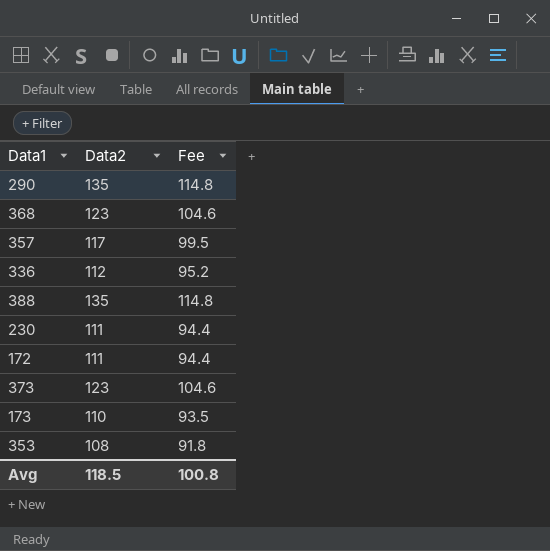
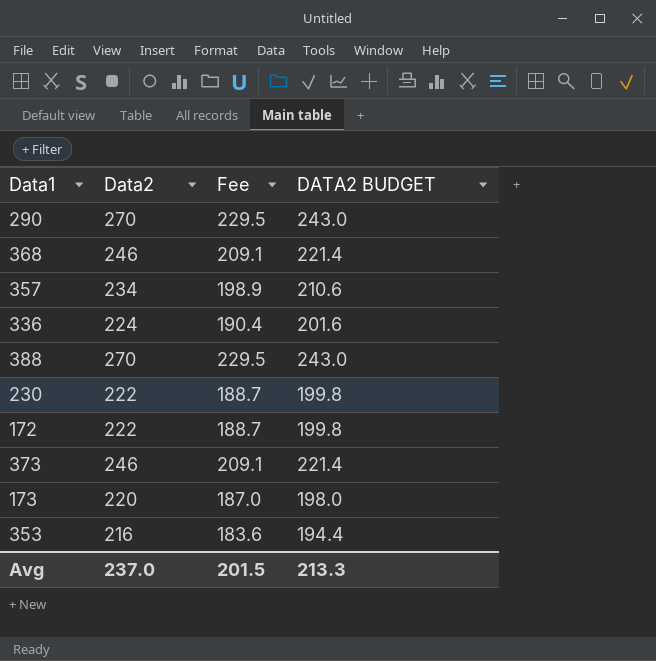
column DATA2 BUDGET | formula: none -> [Data2] * 0.9
290 | Data2: 135 -> 270
290 | Fee: 114.8 -> 229.5
368 | Data2: 123 -> 246
368 | Fee: 104.6 -> 209.1
357 | Data2: 117 -> 234
357 | Fee: 99.5 -> 198.9
336 | Data2: 112 -> 224
336 | Fee: 95.2 -> 190.4
388 | Data2: 135 -> 270
388 | Fee: 114.8 -> 229.5
230 | Data2: 111 -> 222
230 | Fee: 94.4 -> 188.7
172 | Data2: 111 -> 222
172 | Fee: 94.4 -> 188.7
373 | Data2: 123 -> 246
373 | Fee: 104.6 -> 209.1
173 | Data2: 110 -> 220
173 | Fee: 93.5 -> 187.0
353 | Data2: 108 -> 216
353 | Fee: 91.8 -> 183.6
Avg | Data2: 118.5 -> 237.0
Avg | Fee: 100.8 -> 201.5

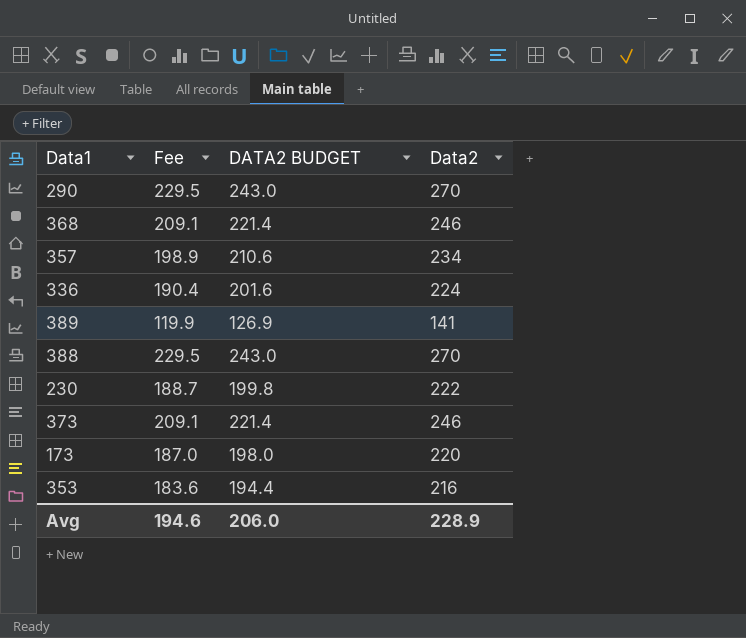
column Data2 | position: 2 -> 4
row 172: 222 | 188.7 | 199.8 -> none
row 389: none -> 119.9 | 126.9 | 141
Avg | Fee: 201.5 -> 194.6
Avg | DATA2 BUDGET: 213.3 -> 206.0
Avg | Data2: 237.0 -> 228.9

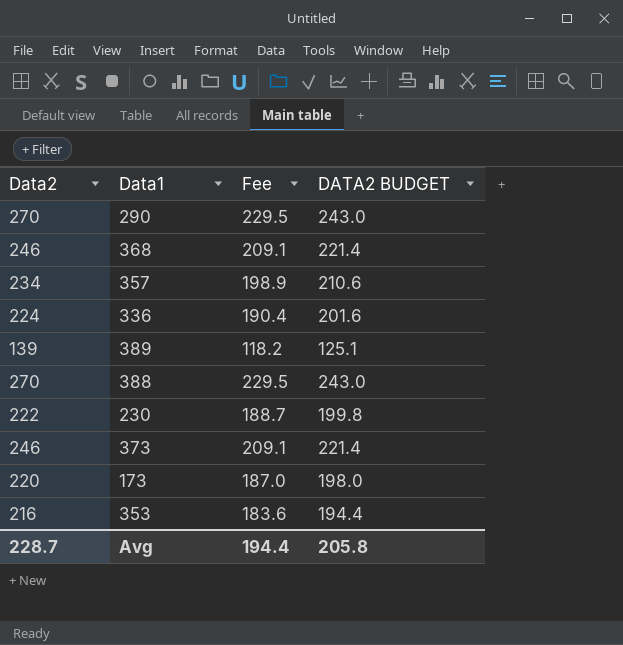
column Data2 | position: 4 -> 1
389 | Data2: 141 -> 139
389 | Fee: 119.9 -> 118.2
389 | DATA2 BUDGET: 126.9 -> 125.1
Avg | Data2: 228.9 -> 228.7
Avg | Fee: 194.6 -> 194.4
Avg | DATA2 BUDGET: 206.0 -> 205.8

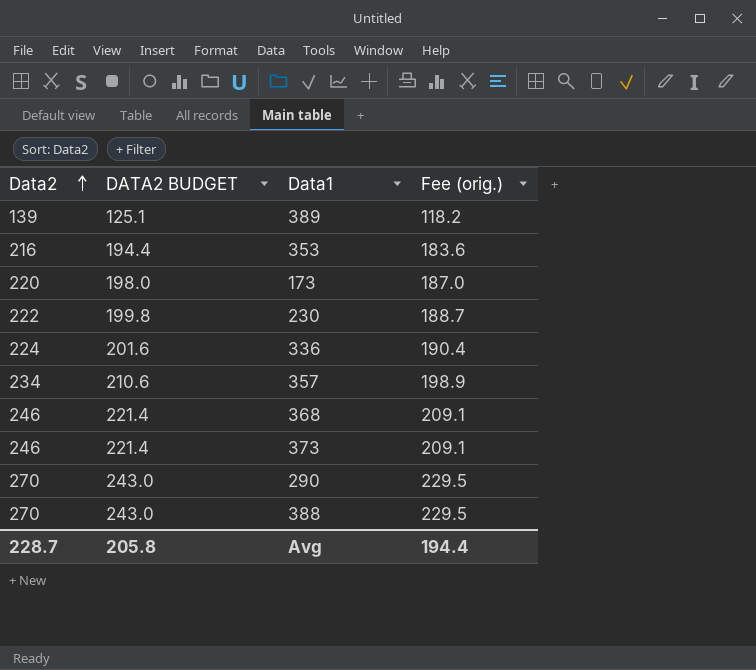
row order: none -> Data2 ascending
column DATA2 BUDGET | position: 4 -> 2
column name: Fee -> Fee (orig.)

